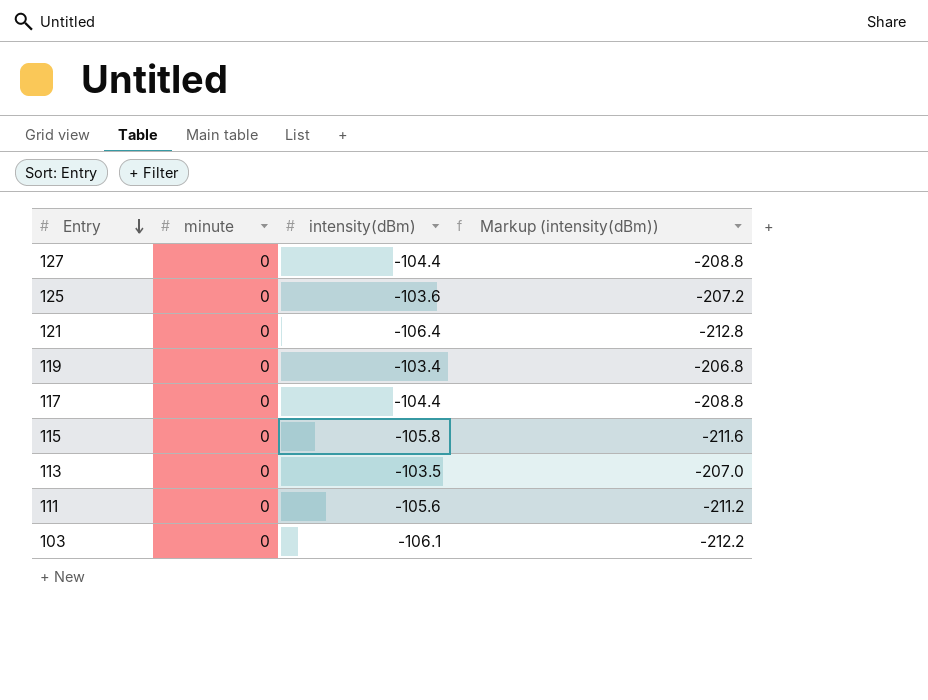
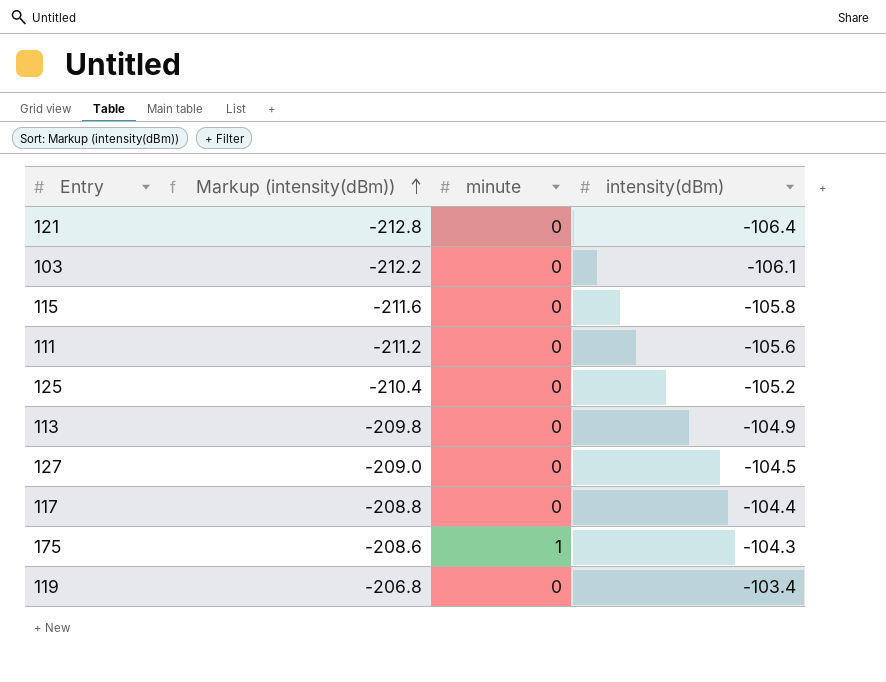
row order: Entry descending -> Markup (intensity(dBm)) ascending
column Markup (intensity(dBm)) | position: 4 -> 2
125 | Markup (intensity(dBm)): -207.2 -> -210.4
125 | intensity(dBm): -103.6 -> -105.2
113 | Markup (intensity(dBm)): -207.0 -> -209.8
113 | intensity(dBm): -103.5 -> -104.9
127 | Markup (intensity(dBm)): -208.8 -> -209.0
127 | intensity(dBm): -104.4 -> -104.5
row 175: none -> -208.6 | 1 | -104.3

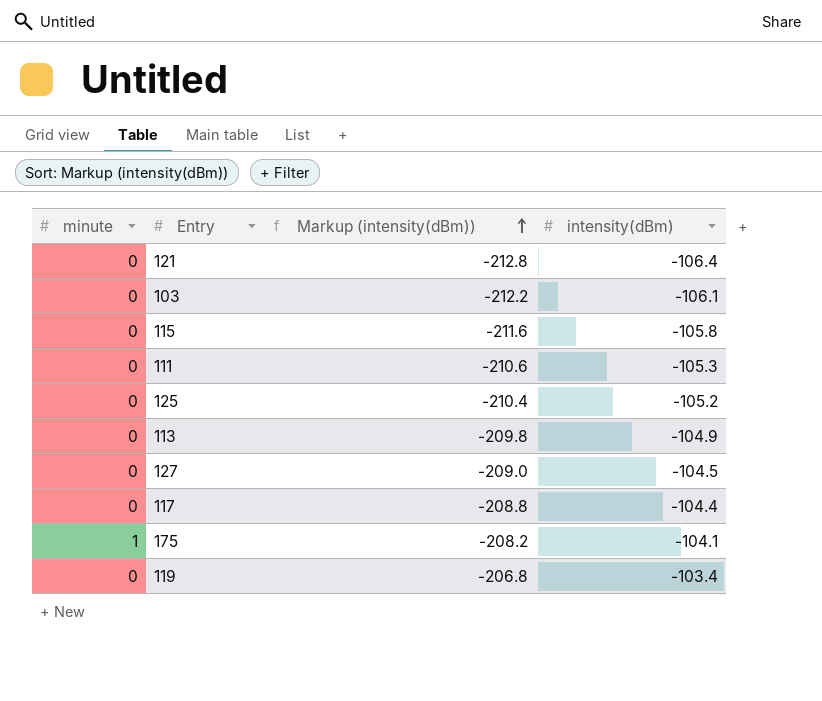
column minute | position: 3 -> 1
111 | Markup (intensity(dBm)): -211.2 -> -210.6
111 | intensity(dBm): -105.6 -> -105.3
175 | Markup (intensity(dBm)): -208.6 -> -208.2
175 | intensity(dBm): -104.3 -> -104.1

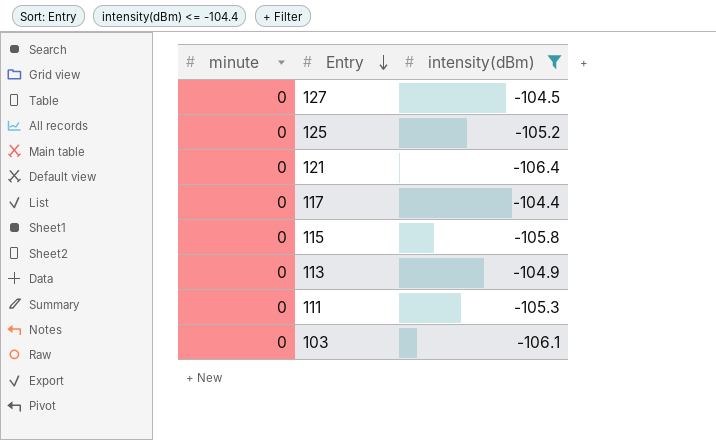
filter: none -> intensity(dBm) <= -104.4
row order: Markup (intensity(dBm)) ascending -> Entry descending
column Markup (intensity(dBm)) | formula: [intensity(dBm)] * 2 -> none

